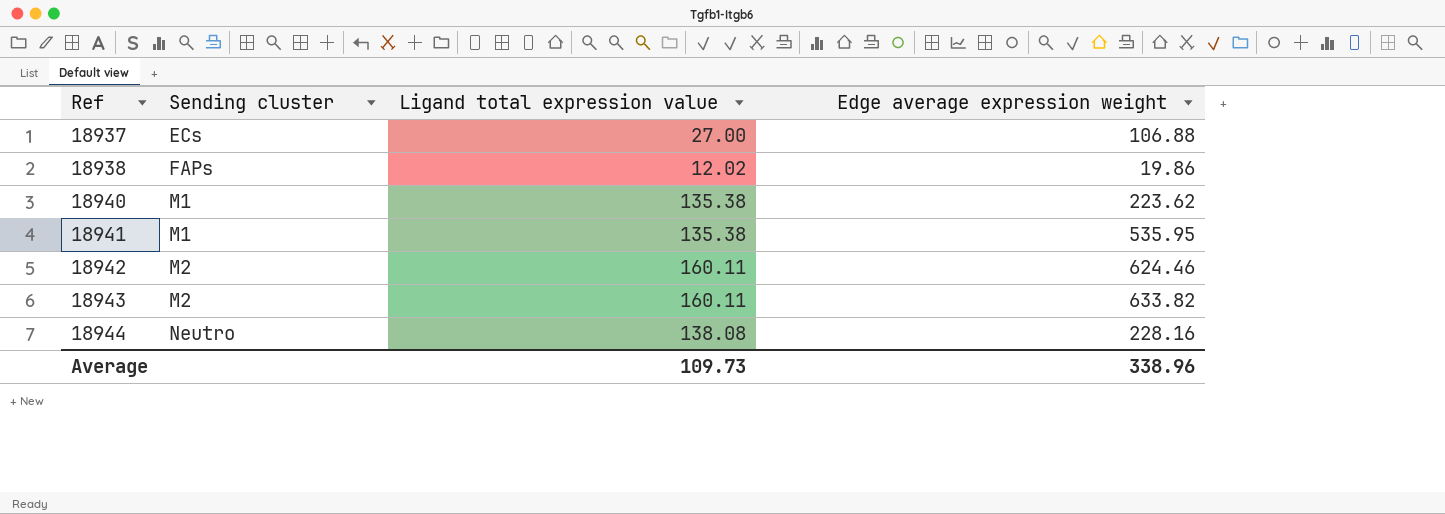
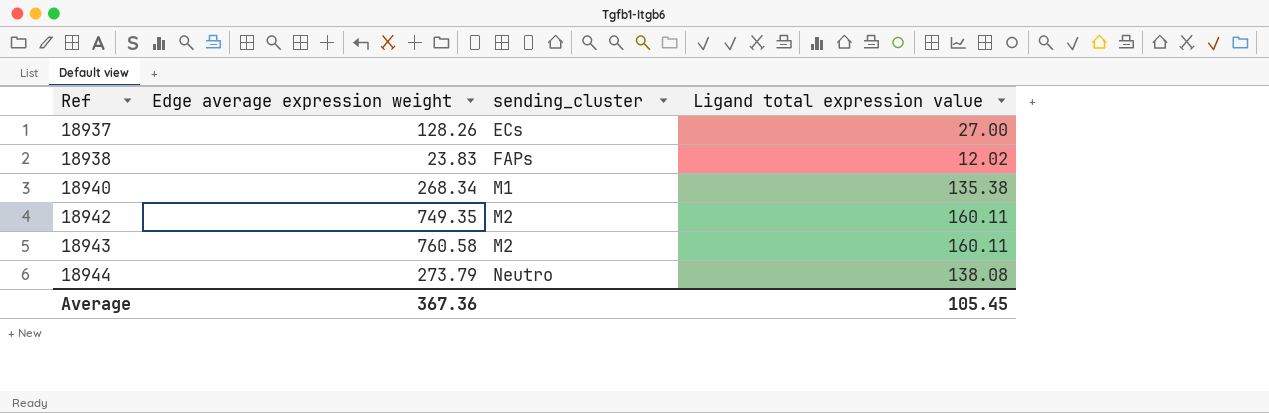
column Edge average expression weight | position: 4 -> 2
column name: Sending cluster -> sending_cluster
row 18941: M1 | 135.38 | 535.95 -> none
18937 | Edge average expression weight: 106.88 -> 128.26
18938 | Edge average expression weight: 19.86 -> 23.83
18940 | Edge average expression weight: 223.62 -> 268.34
18942 | Edge average expression weight: 624.46 -> 749.35
18943 | Edge average expression weight: 633.82 -> 760.58
18944 | Edge average expression weight: 228.16 -> 273.79
Average | Edge average expression weight: 338.96 -> 367.36
Average | Ligand total expression value: 109.73 -> 105.45

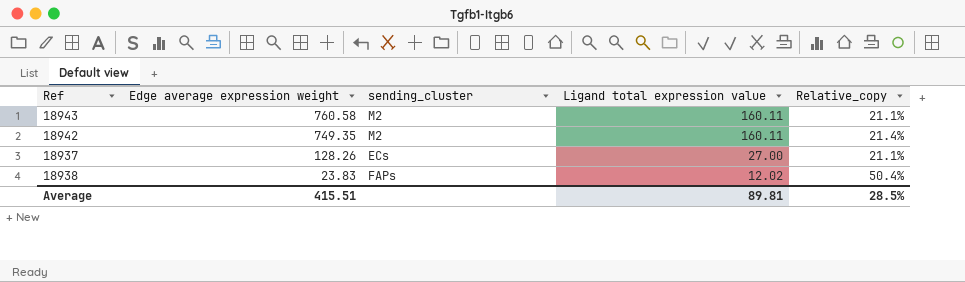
row order: Ref ascending -> Edge average expression weight descending
column Relative_copy | formula: none -> [Ligand total expression value] / [Edge average expression weight]
row 18940: 268.34 | M1 | 135.38 -> none
row 18944: 273.79 | Neutro | 138.08 -> none
Average | Edge average expression weight: 367.36 -> 415.51
Average | Ligand total expression value: 105.45 -> 89.81

